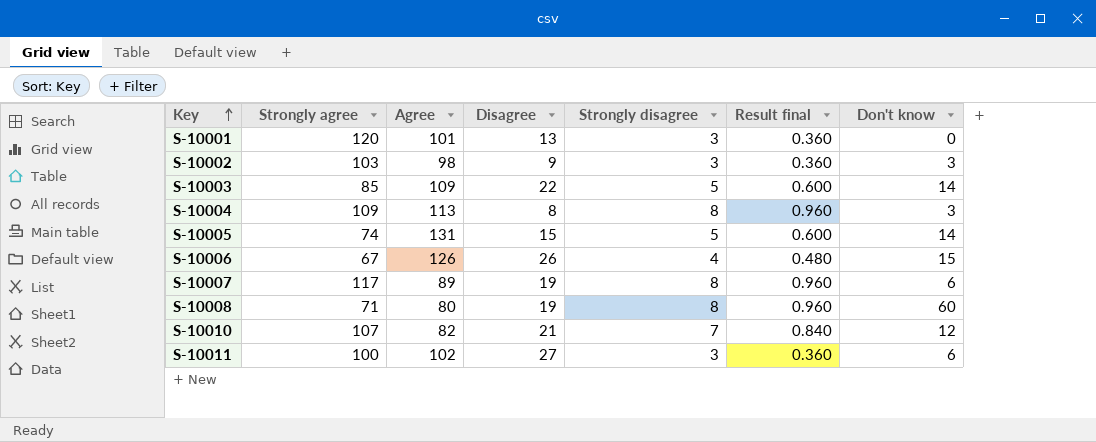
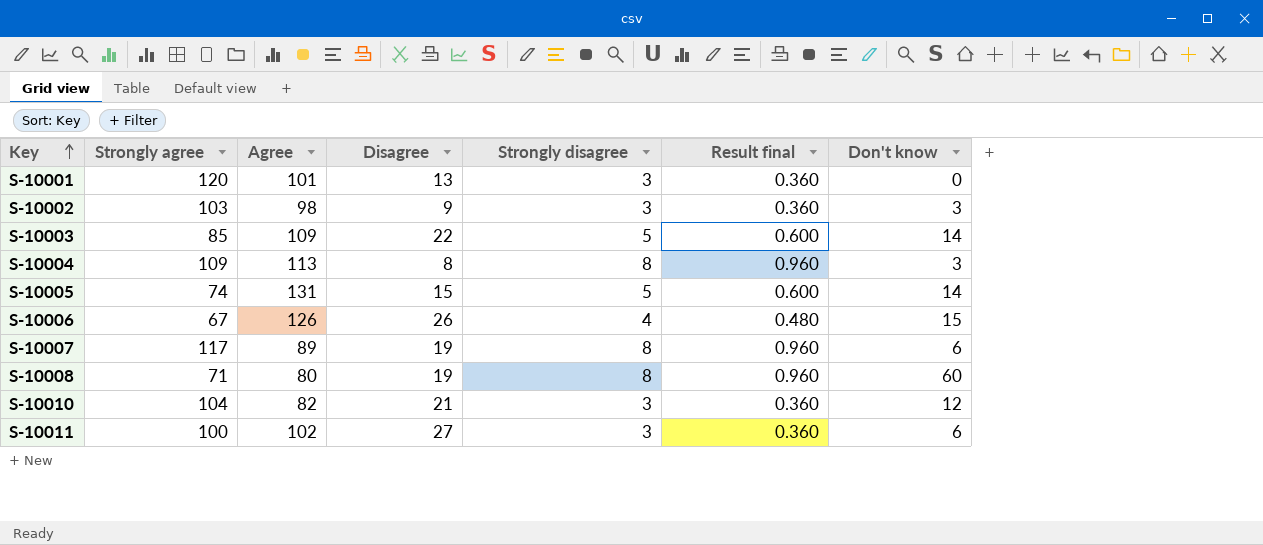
S-10010 | Strongly agree: 107 -> 104
S-10010 | Strongly disagree: 7 -> 3
S-10010 | Result final: 0.840 -> 0.360

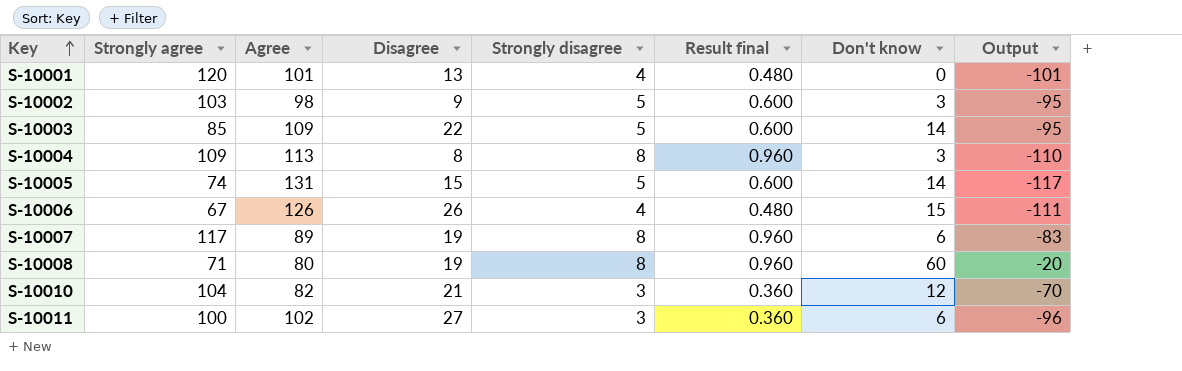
column Output | formula: none -> [Don't know] - [Agree]
S-10001 | Strongly disagree: 3 -> 4
S-10001 | Result final: 0.360 -> 0.480
S-10002 | Strongly disagree: 3 -> 5
S-10002 | Result final: 0.360 -> 0.600

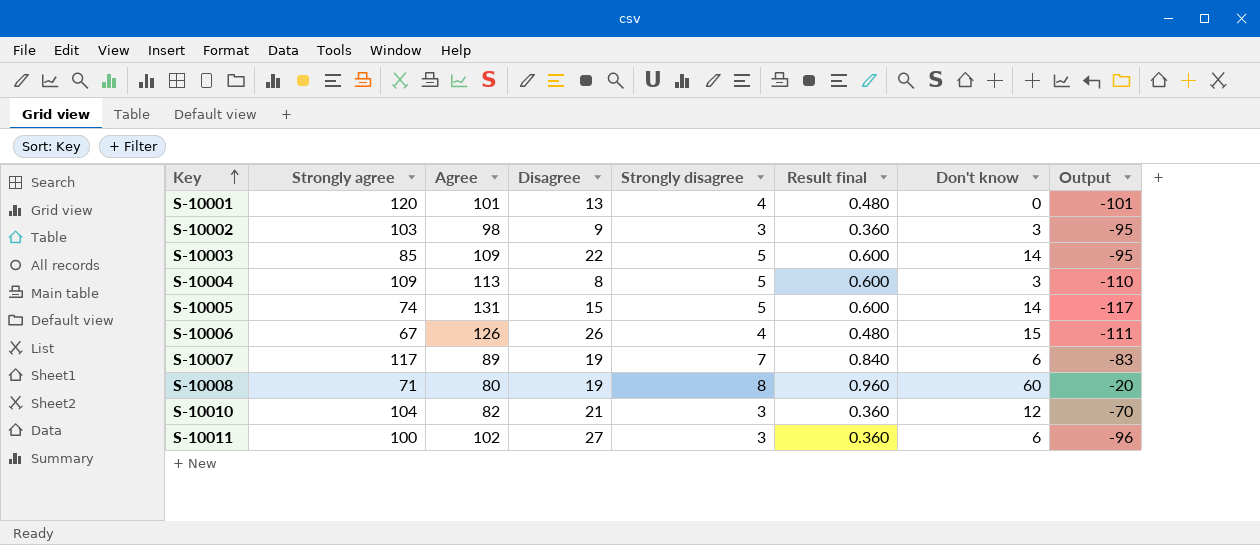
S-10002 | Strongly disagree: 5 -> 3
S-10002 | Result final: 0.600 -> 0.360
S-10004 | Strongly disagree: 8 -> 5
S-10004 | Result final: 0.960 -> 0.600
S-10007 | Strongly disagree: 8 -> 7
S-10007 | Result final: 0.960 -> 0.840

